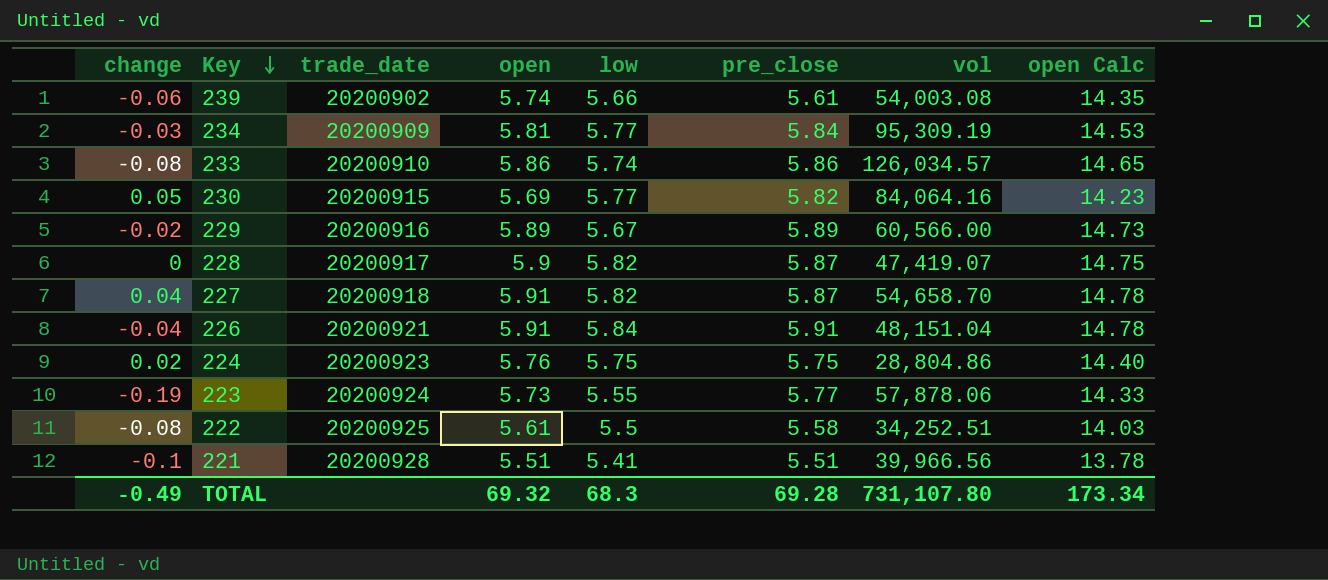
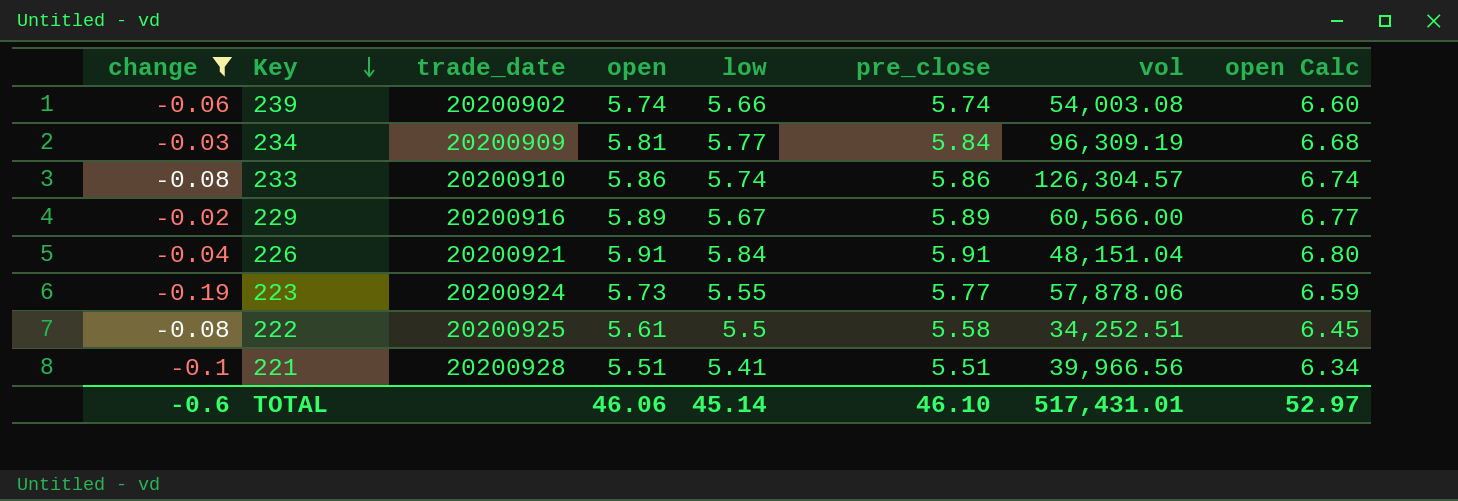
filter: none -> change <= -0.02
column open Calc | formula: [open] * 2.5 -> [open] * 1.15
239 | pre_close: 5.61 -> 5.74
234 | vol: 95,309.19 -> 96,309.19
233 | vol: 126,034.57 -> 126,304.57
TOTAL | change: -0.49 -> -0.6
TOTAL | open: 69.32 -> 46.06
TOTAL | low: 68.3 -> 45.14
TOTAL | pre_close: 69.28 -> 46.10
TOTAL | vol: 731,107.80 -> 517,431.01
TOTAL | open Calc: 173.34 -> 52.97

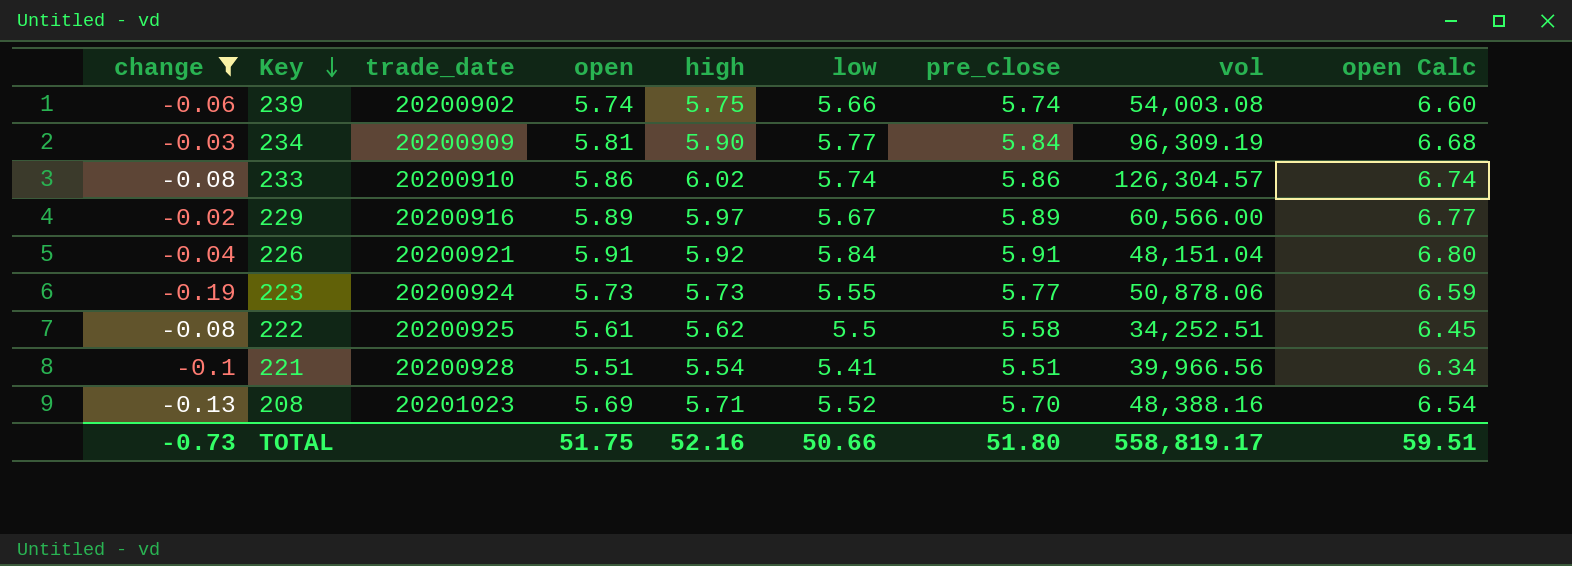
column high | position: none -> 5
223 | vol: 57,878.06 -> 50,878.06
row 208: none -> -0.13 | 20201023 | 5.69 | 5.71 | 5.52 | 5.70 | 48,388.16 | 6.54
TOTAL | change: -0.6 -> -0.73
TOTAL | open: 46.06 -> 51.75
TOTAL | low: 45.14 -> 50.66
TOTAL | pre_close: 46.10 -> 51.80
TOTAL | vol: 517,431.01 -> 558,819.17
TOTAL | open Calc: 52.97 -> 59.51

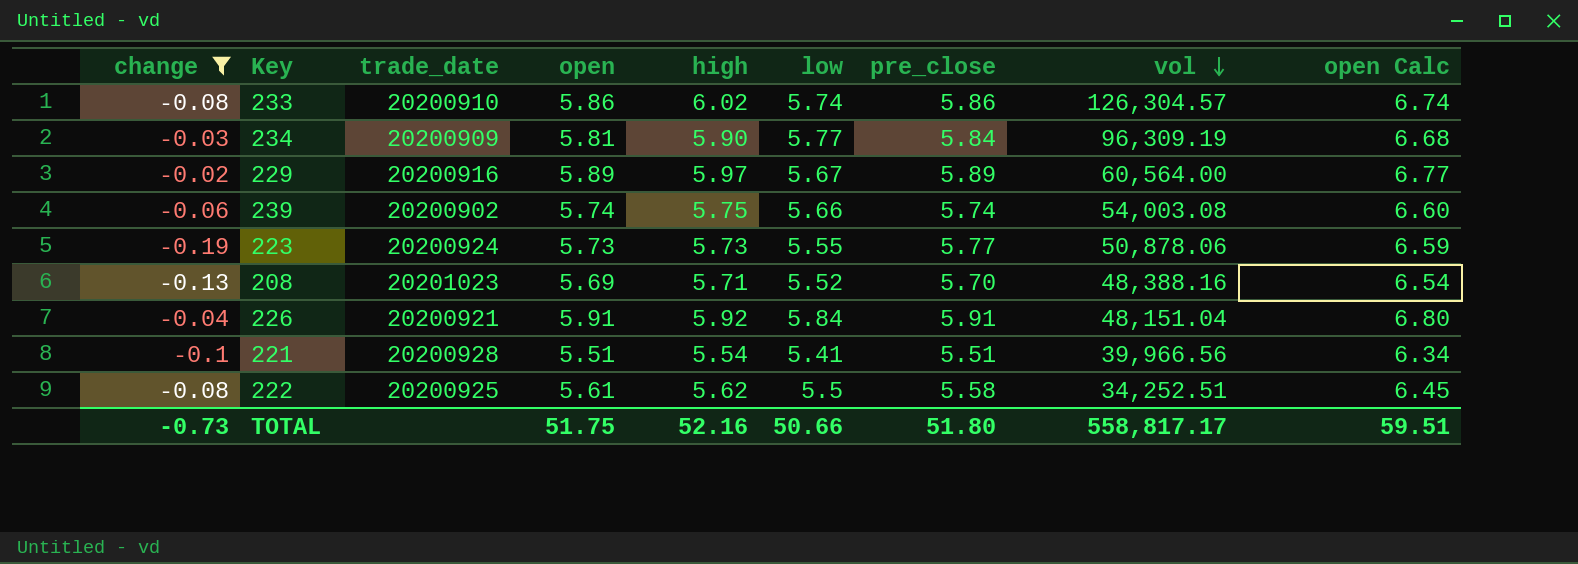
row order: Key descending -> vol descending
229 | vol: 60,566.00 -> 60,564.00
TOTAL | vol: 558,819.17 -> 558,817.17

